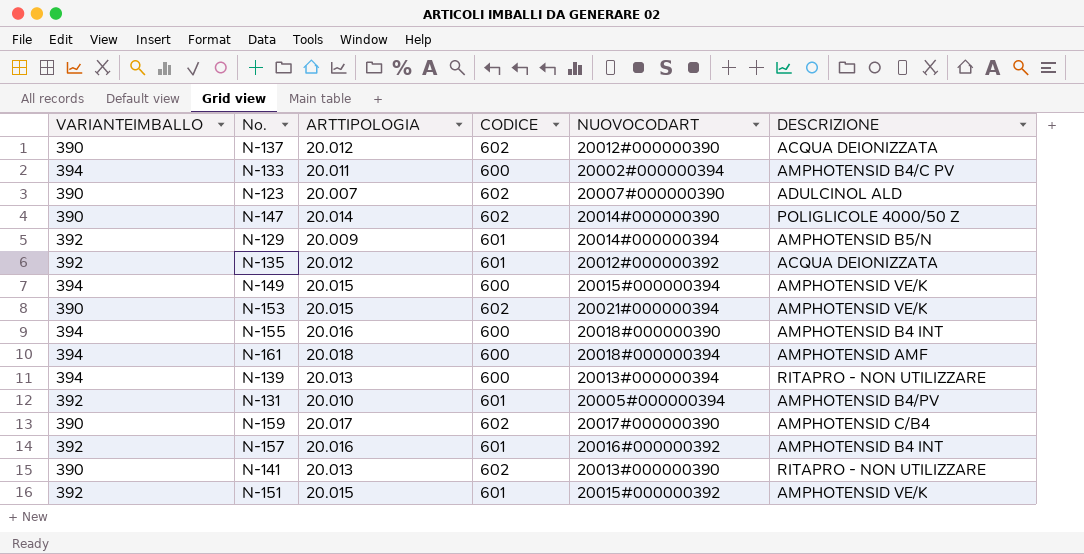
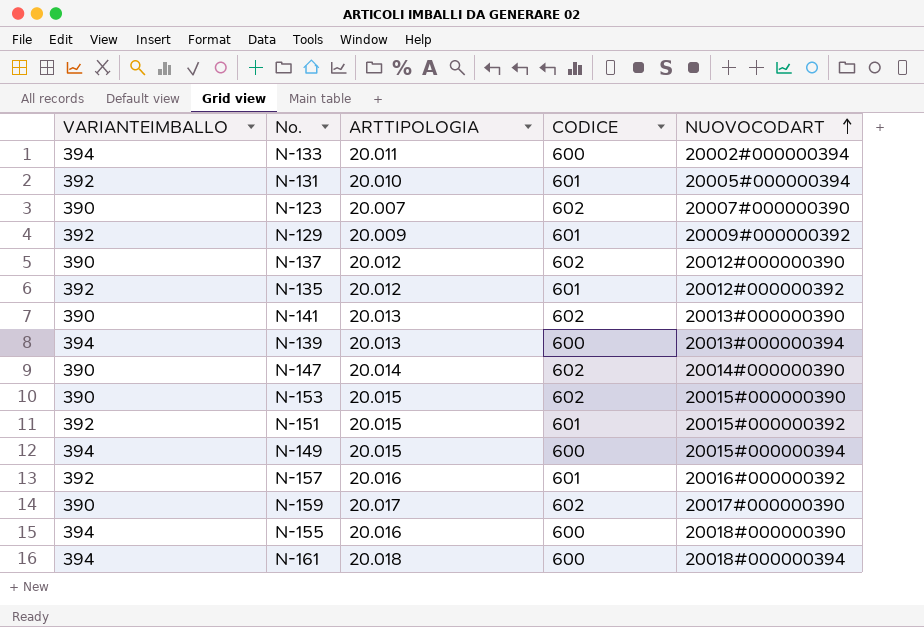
row order: none -> NUOVOCODART ascending
column DESCRIZIONE | position: 6 -> none
N-129 | NUOVOCODART: 20014#000000394 -> 20009#000000392
N-153 | NUOVOCODART: 20021#000000394 -> 20015#000000390

